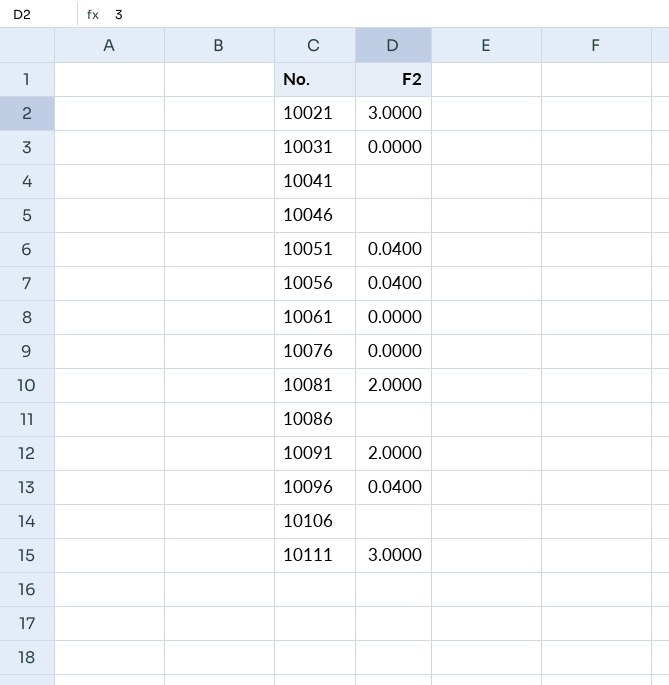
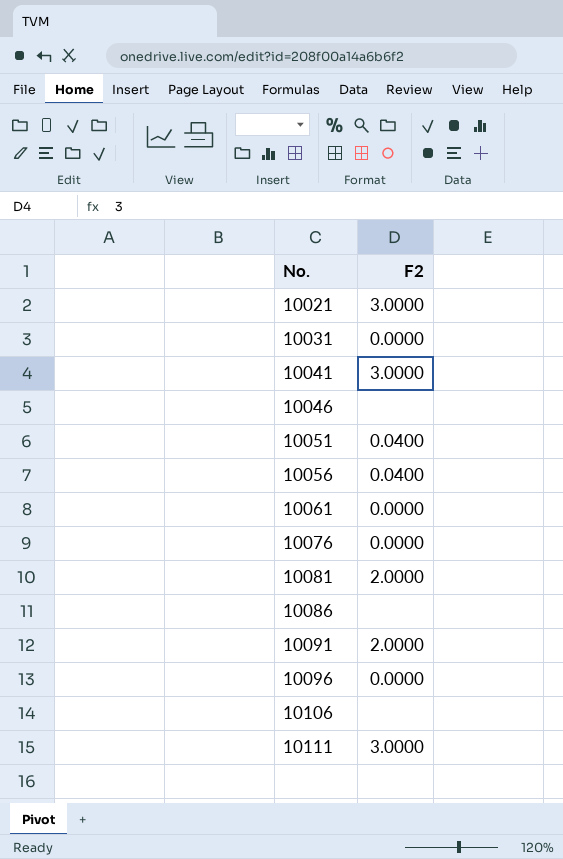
10041 | F2: none -> 3.0000
10096 | F2: 0.0400 -> 0.0000

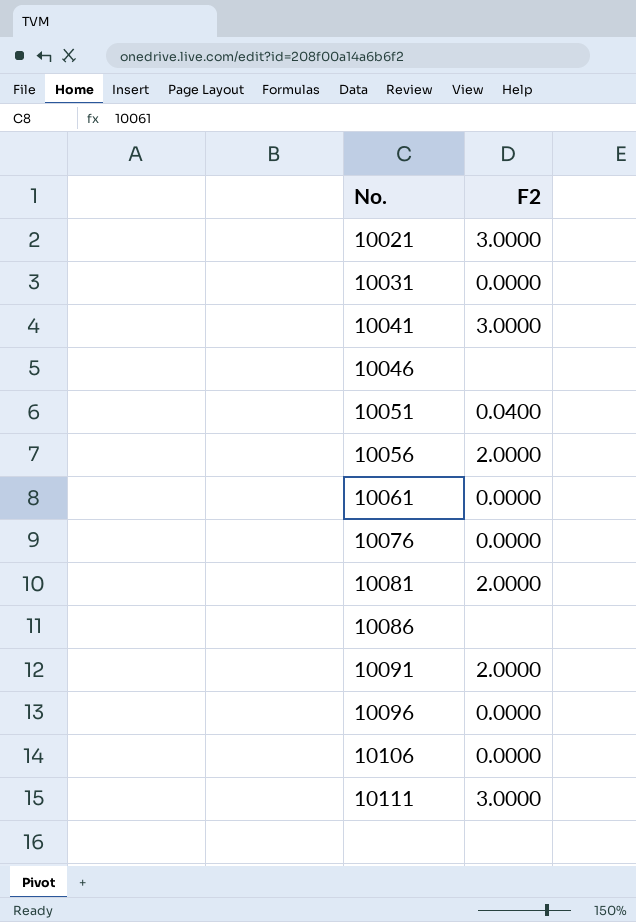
10056 | F2: 0.0400 -> 2.0000
10106 | F2: none -> 0.0000

